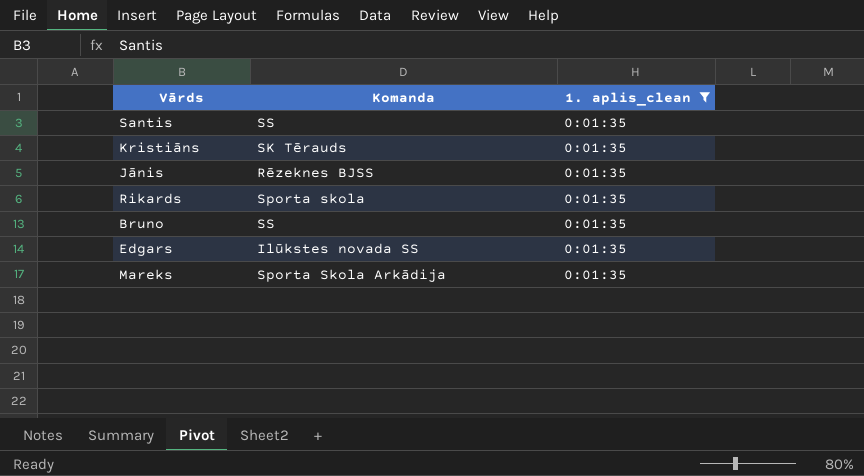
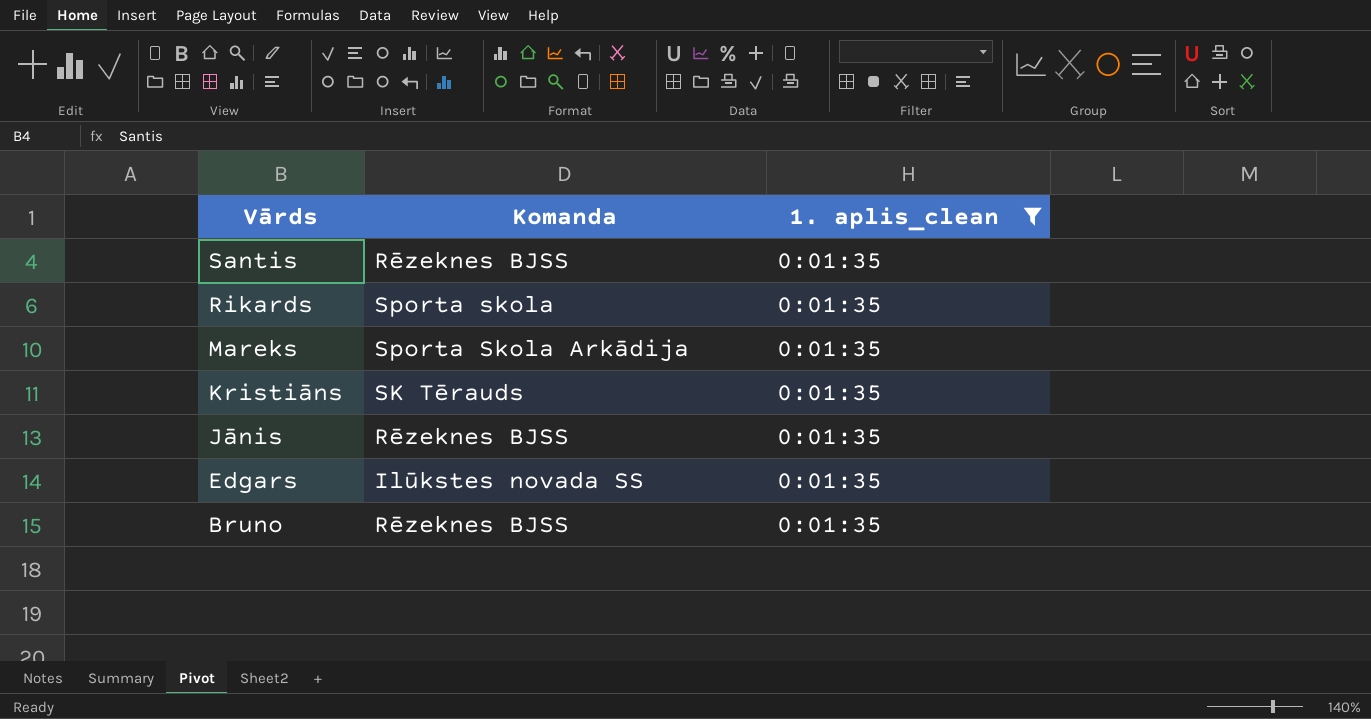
row order: none -> Vārds descending
Santis | Komanda: SS -> Rēzeknes BJSS
Bruno | Komanda: SS -> Rēzeknes BJSS

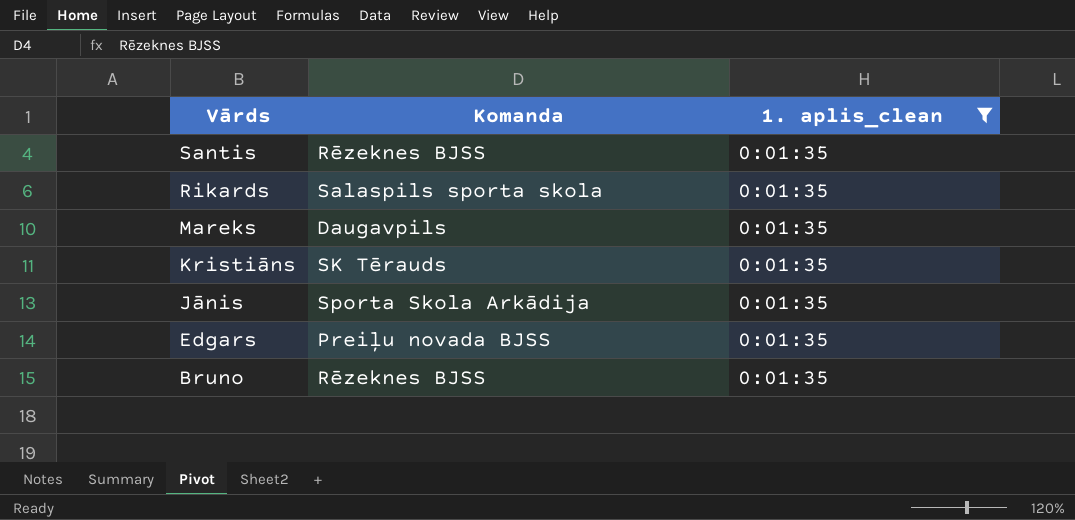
Rikards | Komanda: Sporta skola -> Salaspils sporta skola
Mareks | Komanda: Sporta Skola Arkādija -> Daugavpils
Jānis | Komanda: Rēzeknes BJSS -> Sporta Skola Arkādija
Edgars | Komanda: Ilūkstes novada SS -> Preiļu novada BJSS

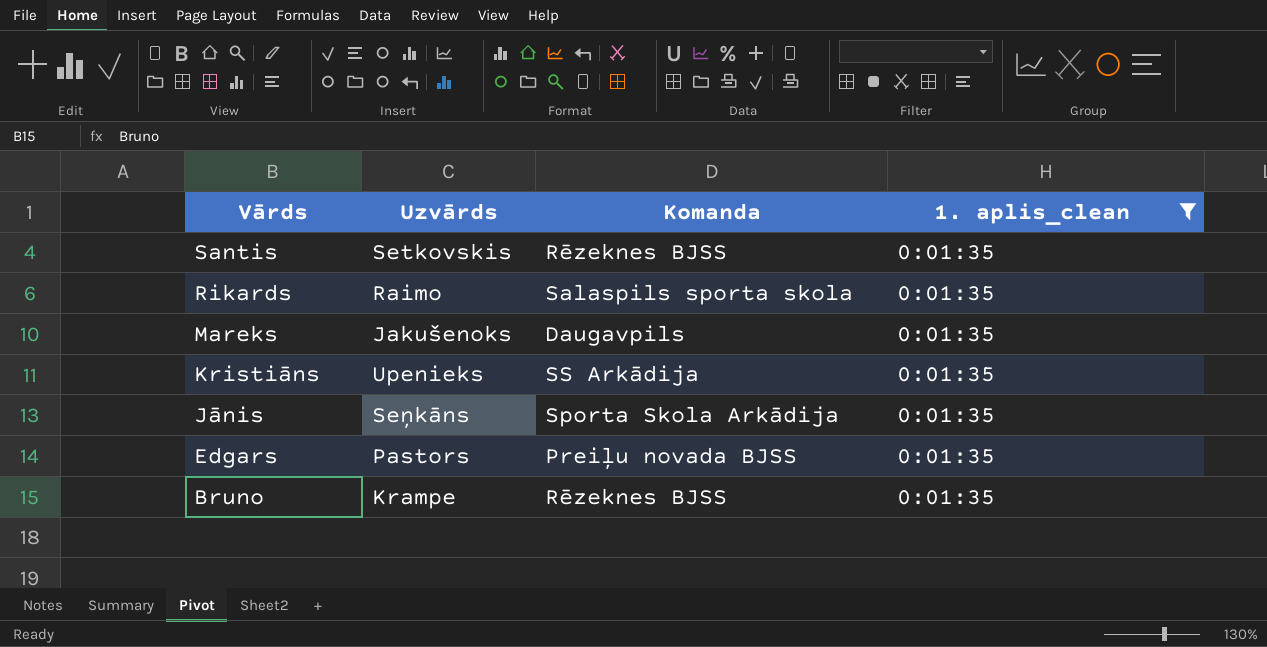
column Uzvārds | position: none -> 2
Kristiāns | Komanda: SK Tērauds -> SS Arkādija

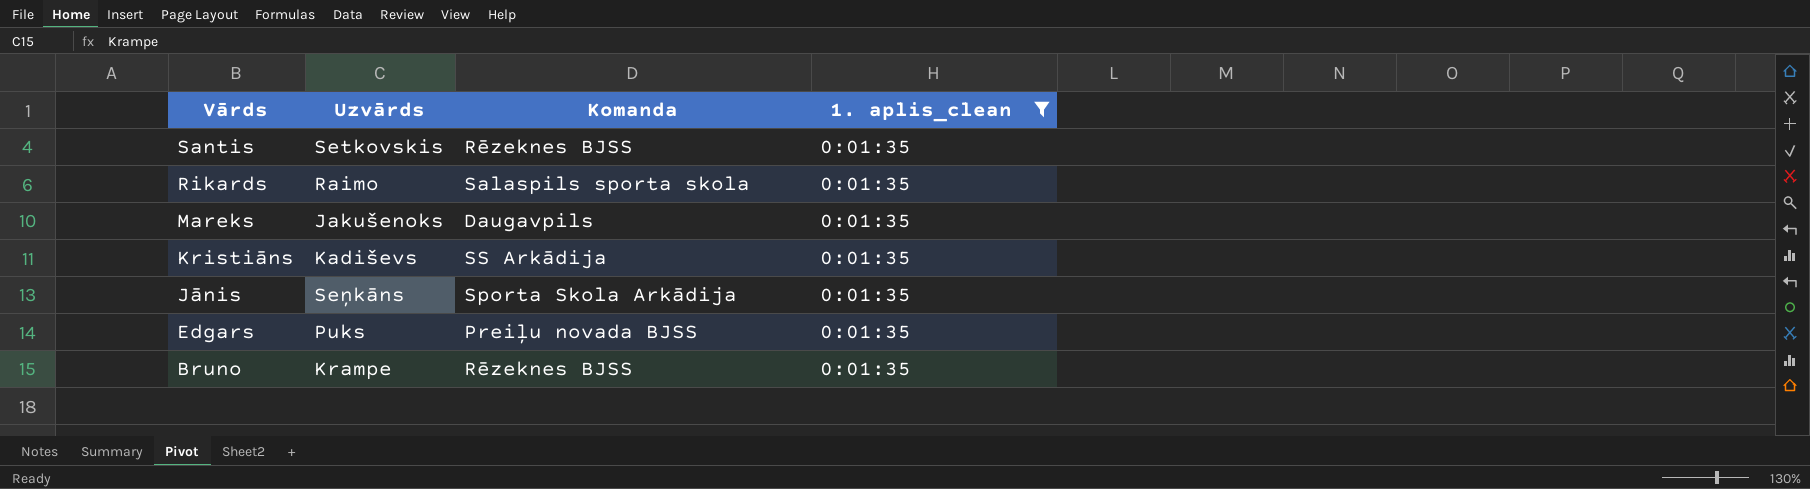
Kristiāns | Uzvārds: Upenieks -> Kadiševs
Edgars | Uzvārds: Pastors -> Puks

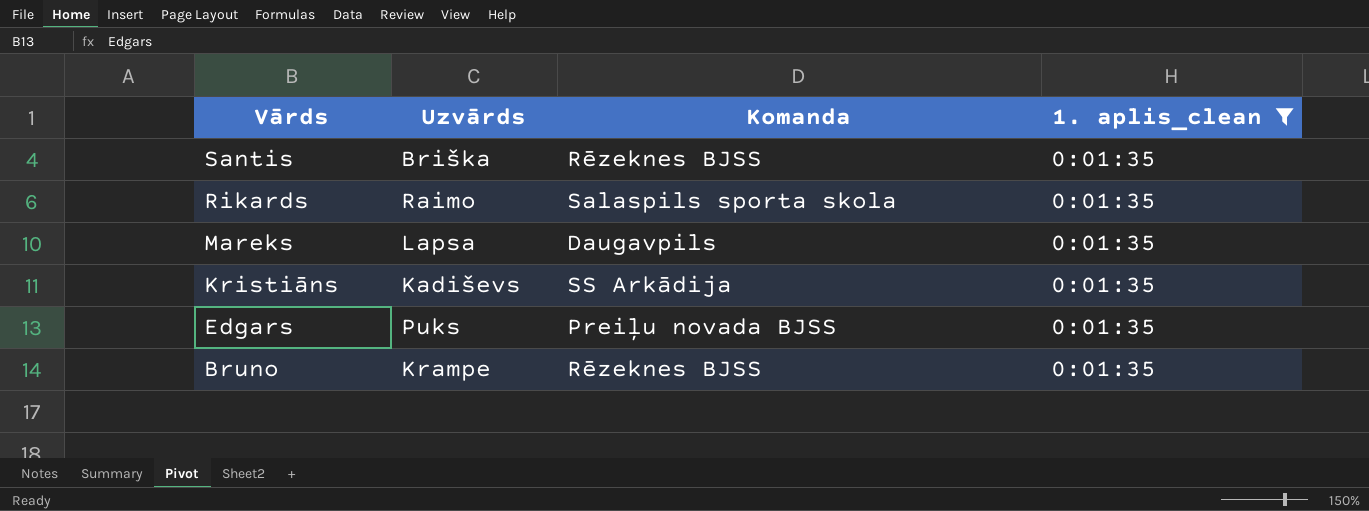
row Jānis: Seņkāns | Sporta Skola Arkādija | 0:01:35 -> none
Santis | Uzvārds: Setkovskis -> Briška
Mareks | Uzvārds: Jakušenoks -> Lapsa

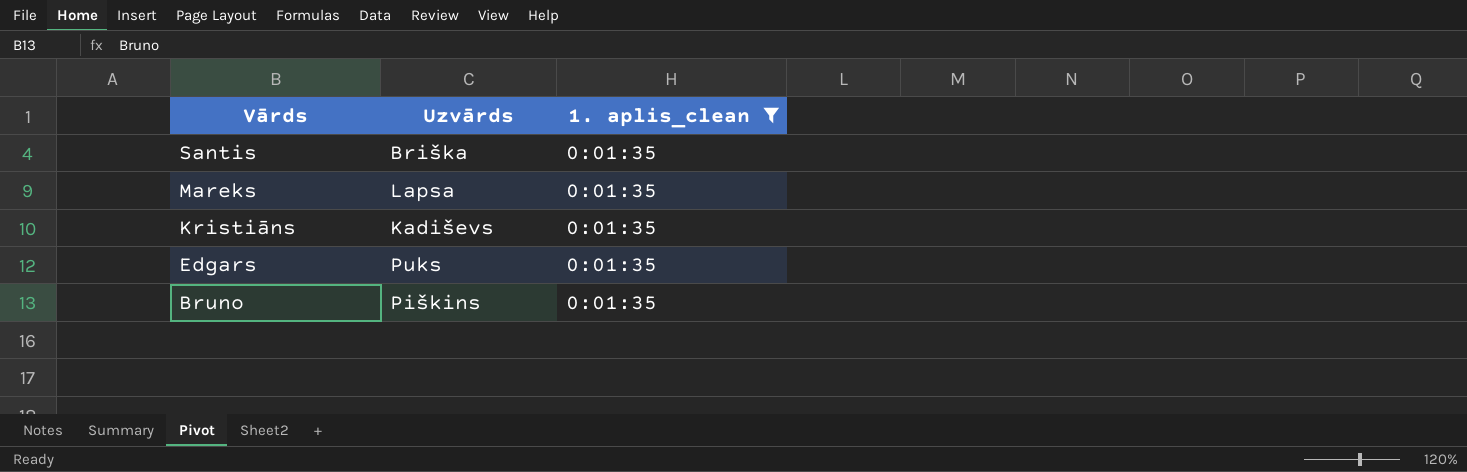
column Komanda | position: 3 -> none
row Rikards: Raimo | Salaspils sporta skola | 0:01:35 -> none
Bruno | Uzvārds: Krampe -> Piškins

